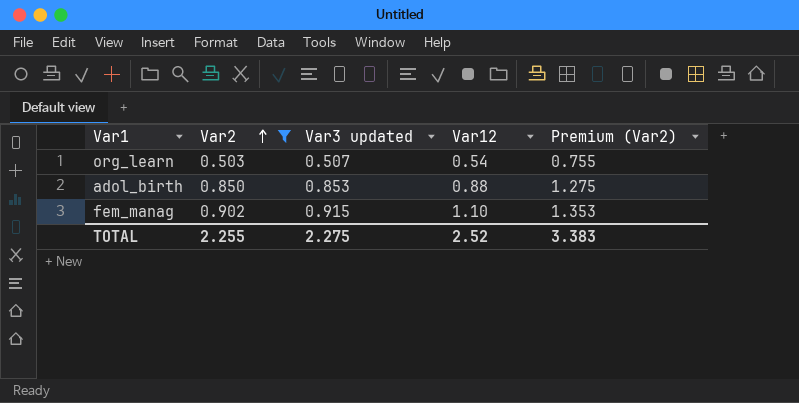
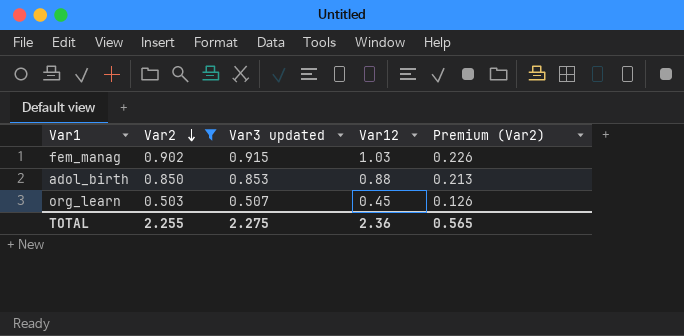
row order: Var2 ascending -> Var2 descending
column Premium (Var2) | formula: [Var2] * 1.5 -> [Var2] * 0.25
fem_manag | Var12: 1.10 -> 1.03
org_learn | Var12: 0.54 -> 0.45
TOTAL | Var12: 2.52 -> 2.36
TOTAL | Premium (Var2): 3.383 -> 0.565

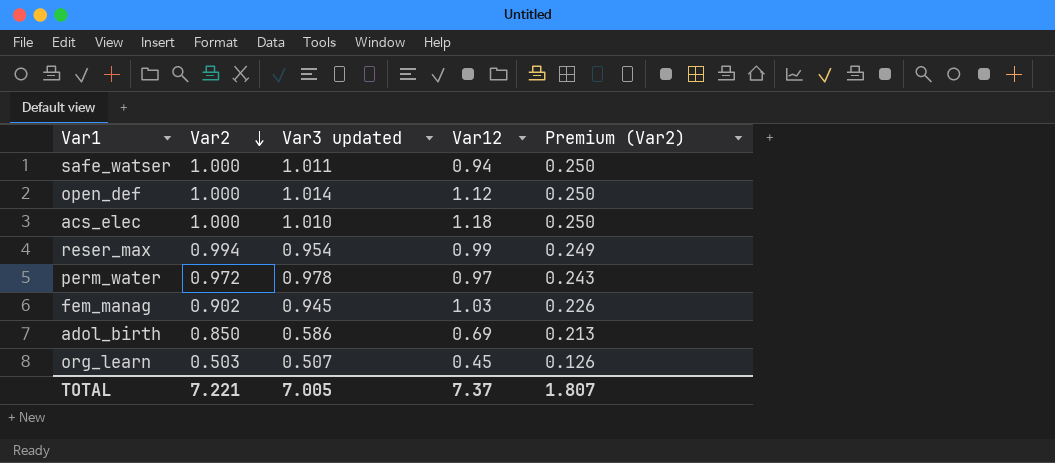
filter: Var2 <= 0.902 -> none
fem_manag | Var3 updated: 0.915 -> 0.945
adol_birth | Var3 updated: 0.853 -> 0.586
adol_birth | Var12: 0.88 -> 0.69
TOTAL | Var2: 2.255 -> 7.221
TOTAL | Var3 updated: 2.275 -> 7.005
TOTAL | Var12: 2.36 -> 7.37
TOTAL | Premium (Var2): 0.565 -> 1.807

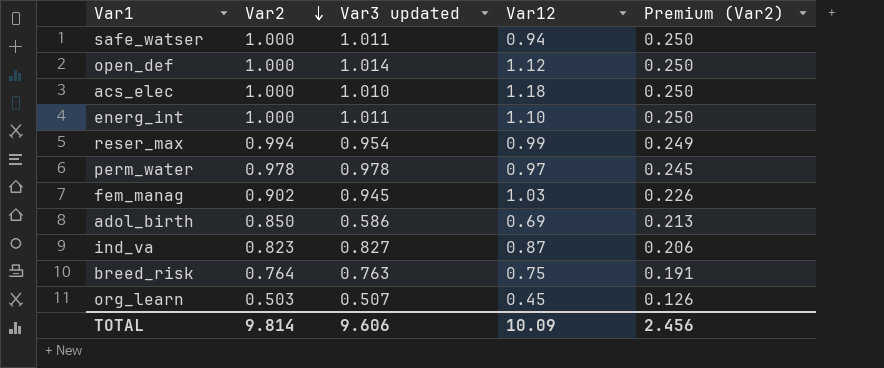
row energ_int: none -> 1.000 | 1.011 | 1.10 | 0.250
perm_water | Var2: 0.972 -> 0.978
perm_water | Premium (Var2): 0.243 -> 0.245
row ind_va: none -> 0.823 | 0.827 | 0.87 | 0.206
row breed_risk: none -> 0.764 | 0.763 | 0.75 | 0.191
TOTAL | Var2: 7.221 -> 9.814
TOTAL | Var3 updated: 7.005 -> 9.606
TOTAL | Var12: 7.37 -> 10.09
TOTAL | Premium (Var2): 1.807 -> 2.456

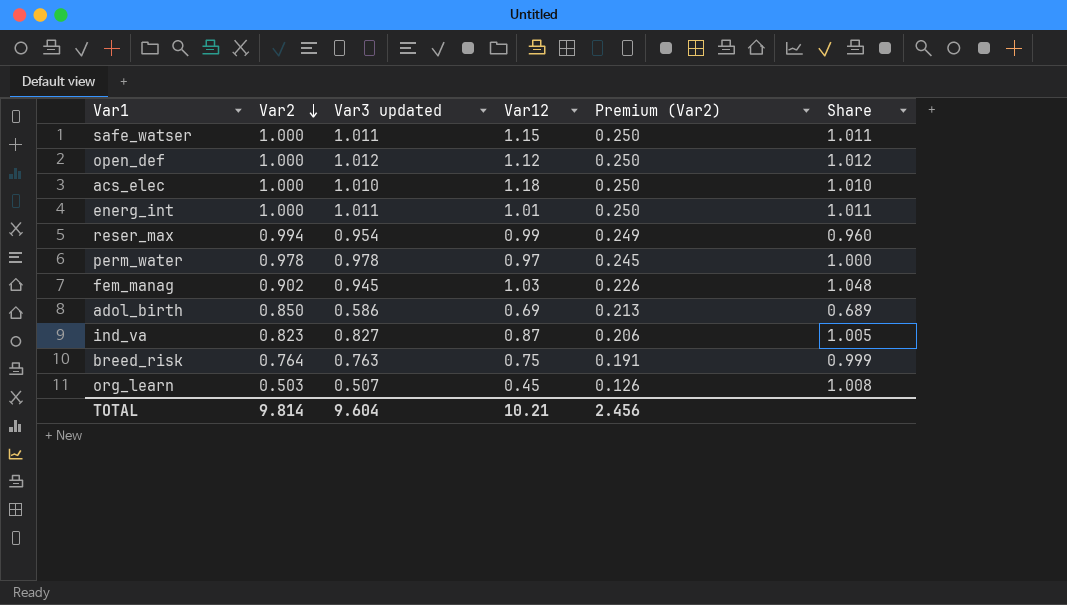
column Share | formula: none -> [Var3 updated] / [Var2]
safe_watser | Var12: 0.94 -> 1.15
open_def | Var3 updated: 1.014 -> 1.012
energ_int | Var12: 1.10 -> 1.01
TOTAL | Var3 updated: 9.606 -> 9.604
TOTAL | Var12: 10.09 -> 10.21

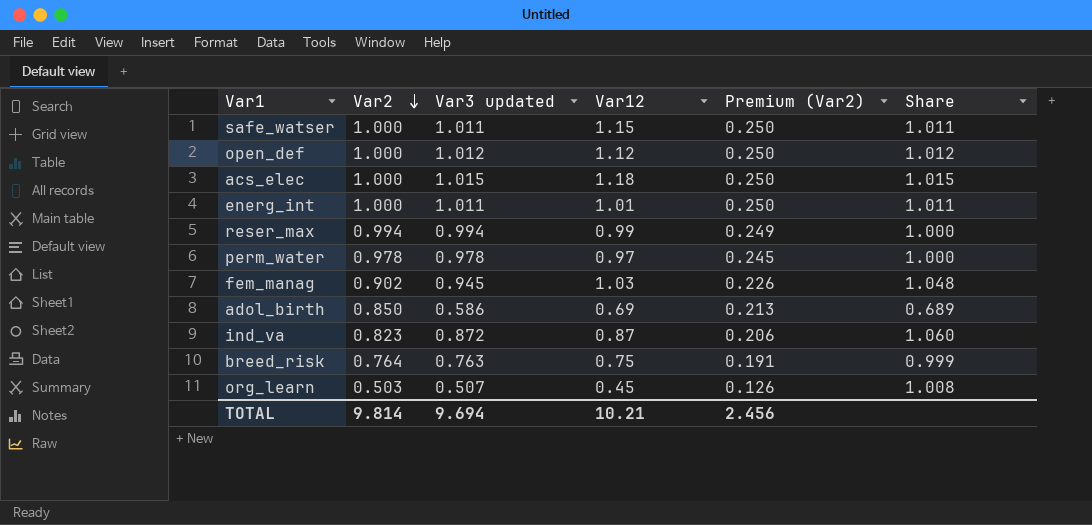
acs_elec | Var3 updated: 1.010 -> 1.015
acs_elec | Share: 1.010 -> 1.015
reser_max | Var3 updated: 0.954 -> 0.994
reser_max | Share: 0.960 -> 1.000
ind_va | Var3 updated: 0.827 -> 0.872
ind_va | Share: 1.005 -> 1.060
TOTAL | Var3 updated: 9.604 -> 9.694

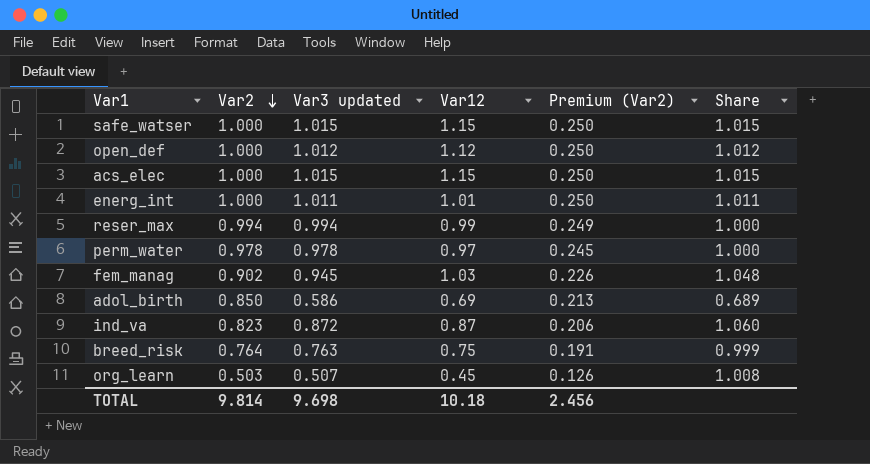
safe_watser | Var3 updated: 1.011 -> 1.015
safe_watser | Share: 1.011 -> 1.015
acs_elec | Var12: 1.18 -> 1.15
TOTAL | Var3 updated: 9.694 -> 9.698
TOTAL | Var12: 10.21 -> 10.18

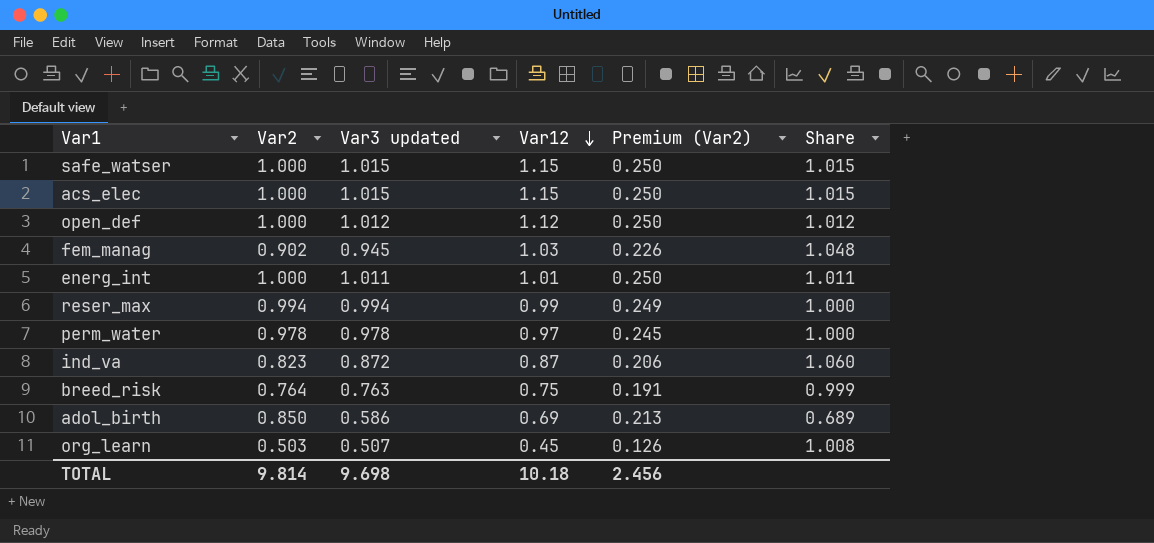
row order: Var2 descending -> Var12 descending

